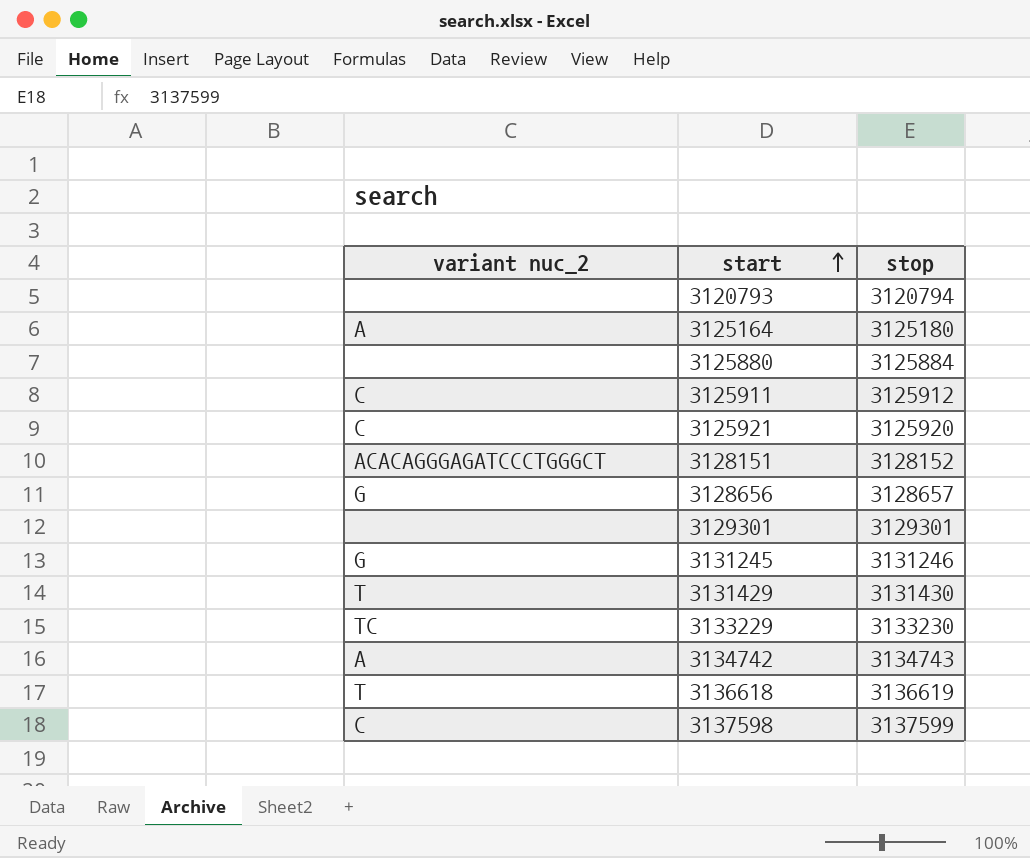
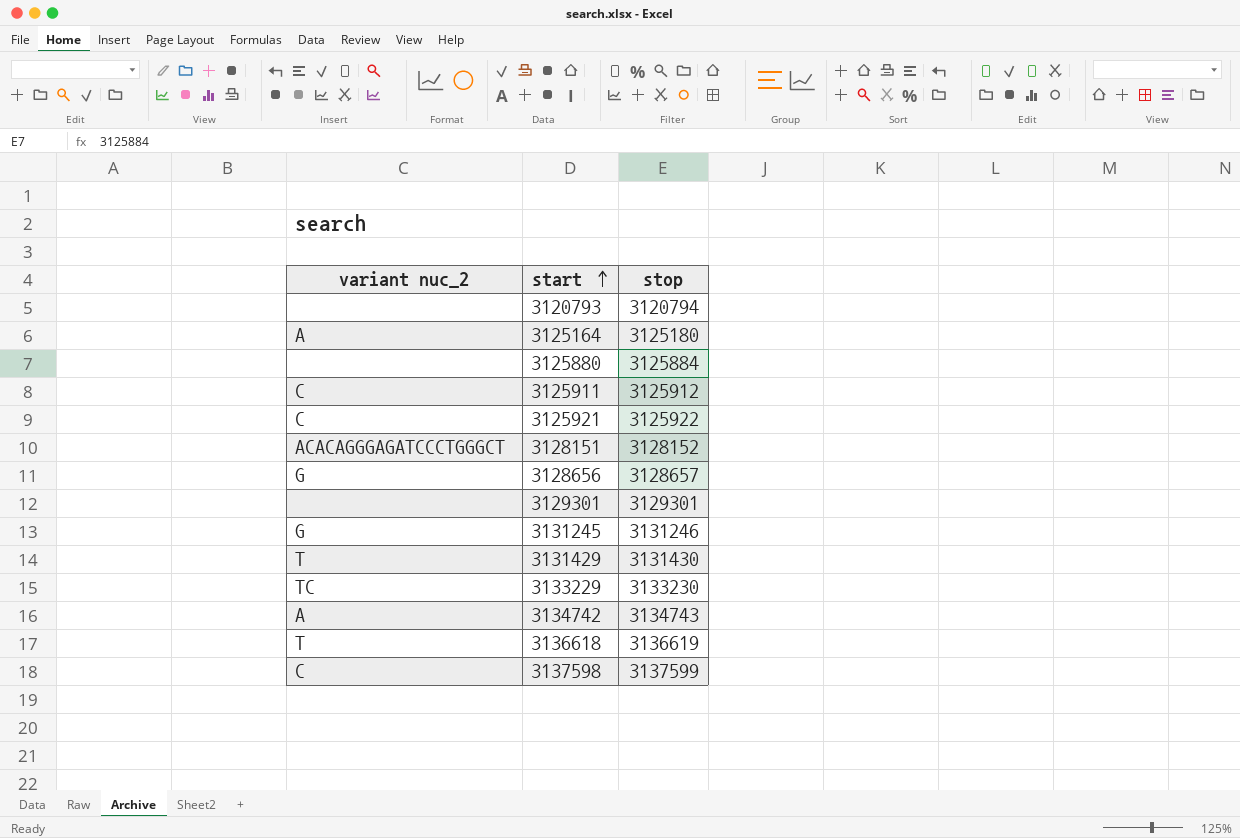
3125921 | stop: 3125920 -> 3125922

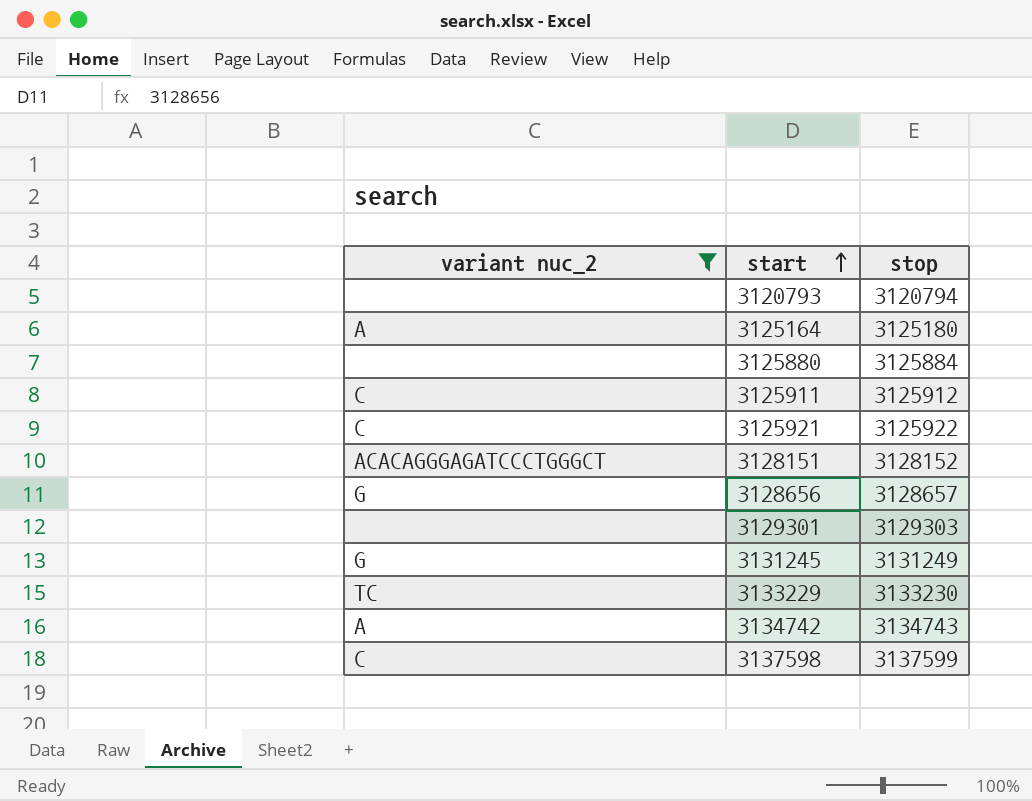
filter: none -> variant nuc_2 != T
3129301 | stop: 3129301 -> 3129303
3131245 | stop: 3131246 -> 3131249

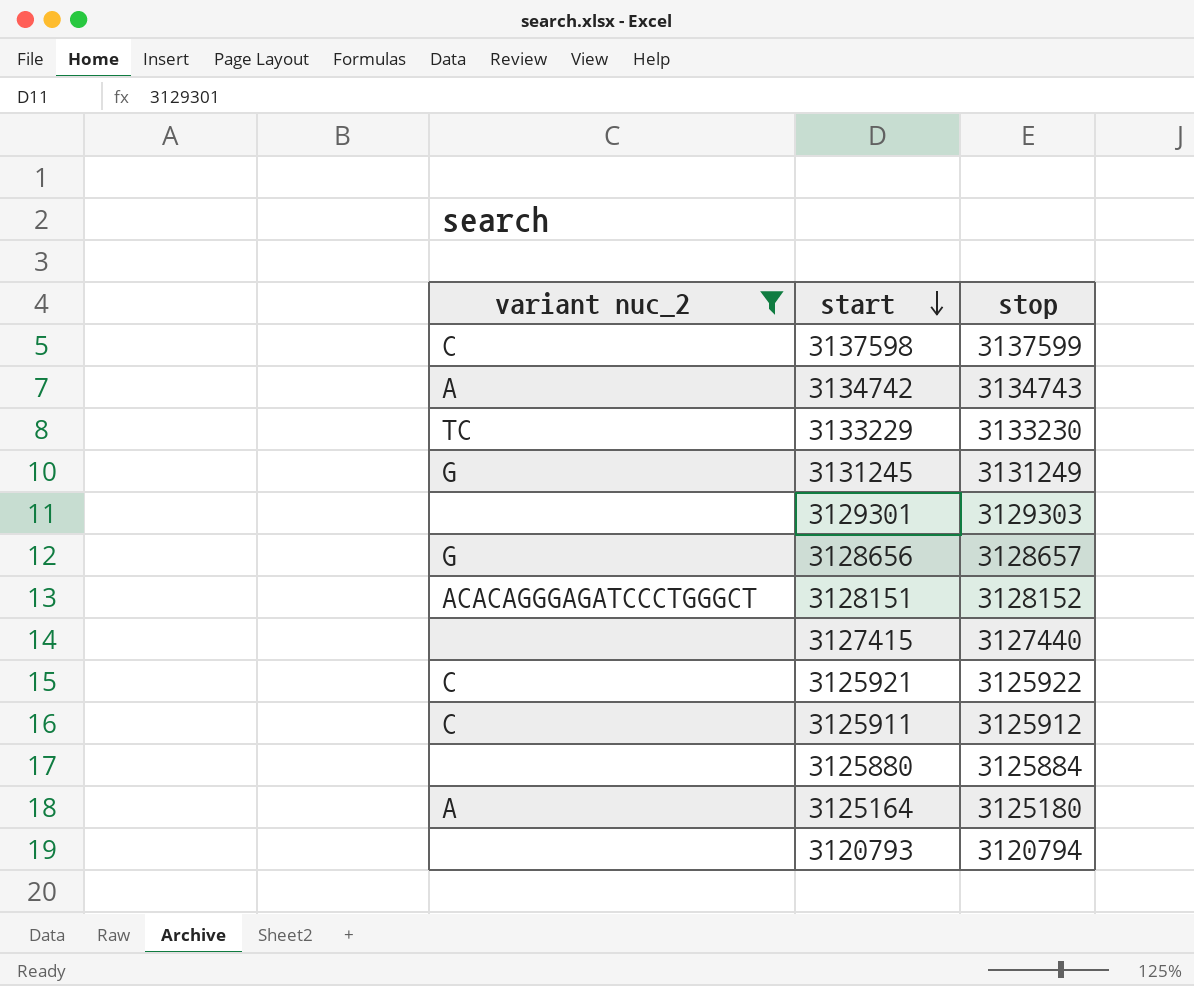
row order: start ascending -> start descending
row 3127415: none -> none | 3127440

